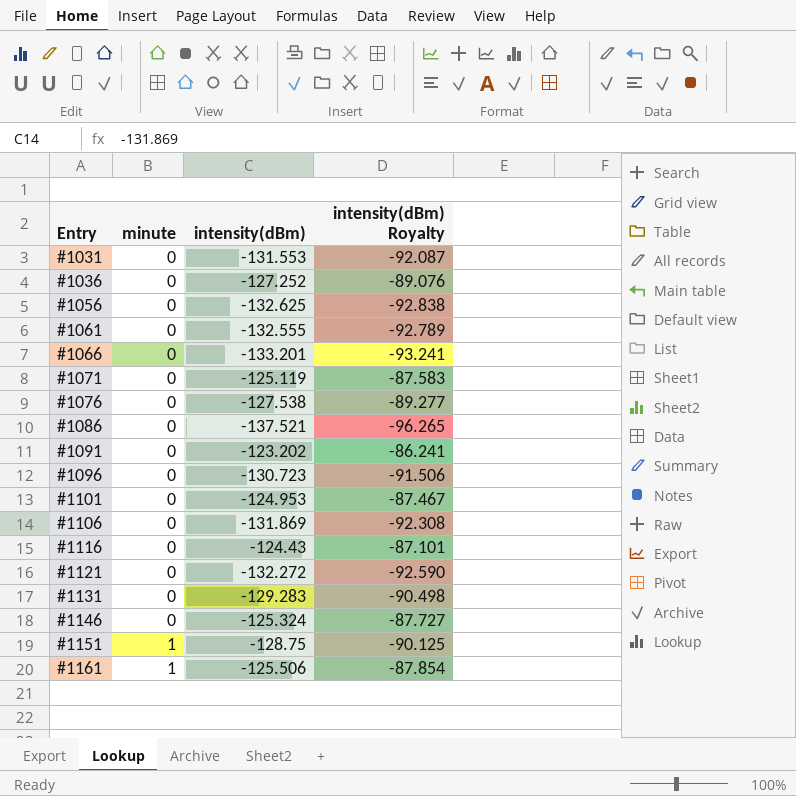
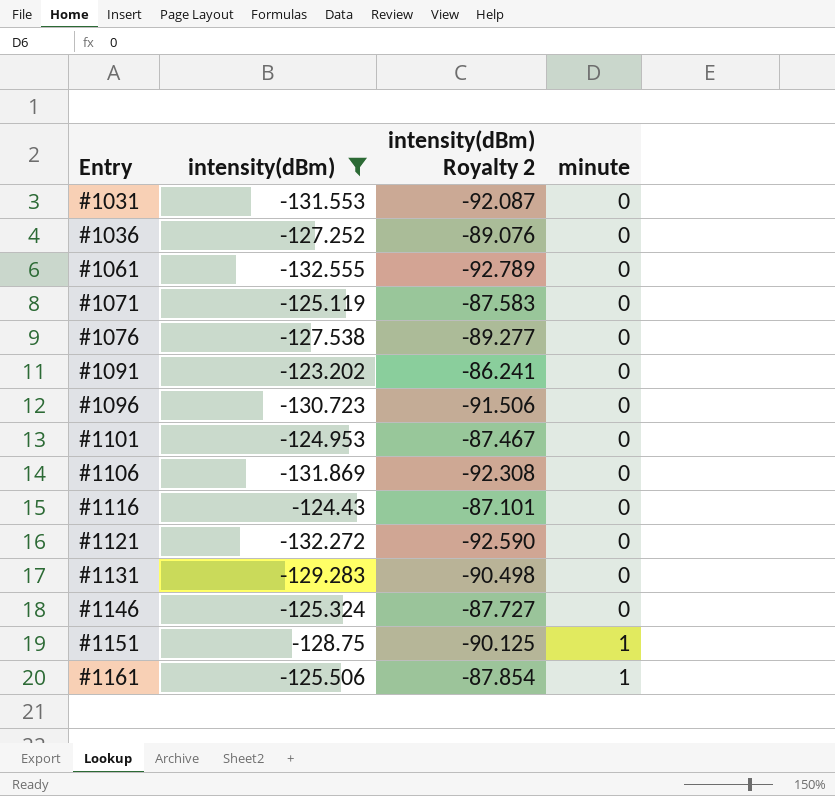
filter: none -> intensity(dBm) >= -132.555
column name: intensity(dBm) Royalty -> intensity(dBm) Royalty 2
column minute | position: 2 -> 4

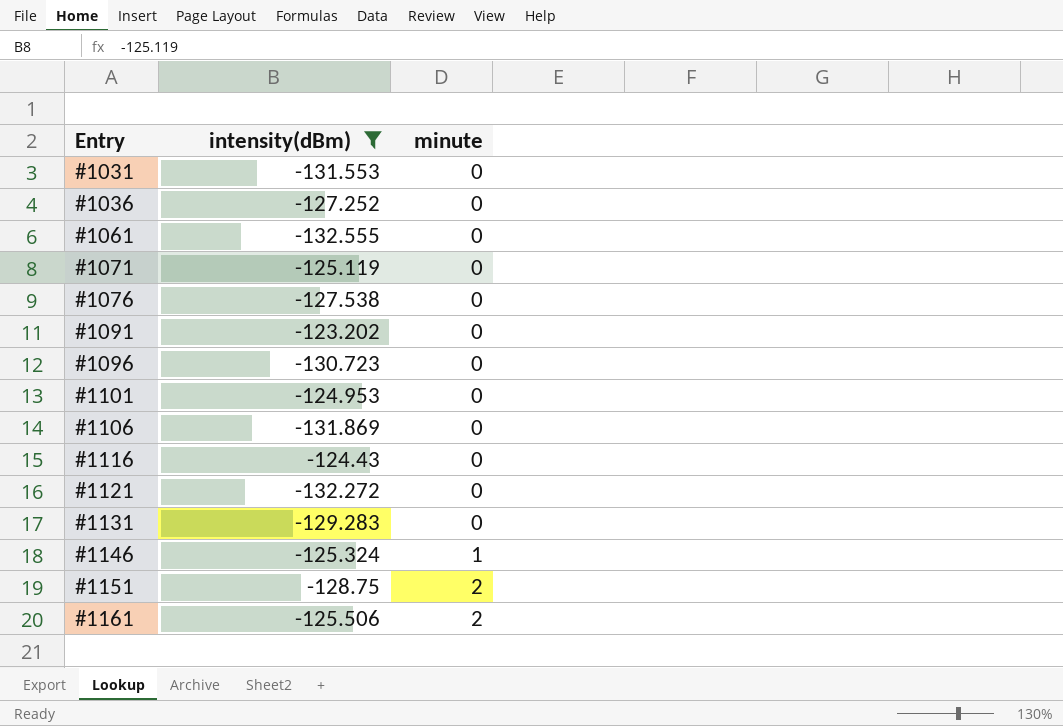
column intensity(dBm) Royalty 2 | formula: [intensity(dBm)] * 0.7 -> none
#1146 | minute: 0 -> 1
#1151 | minute: 1 -> 2
#1161 | minute: 1 -> 2

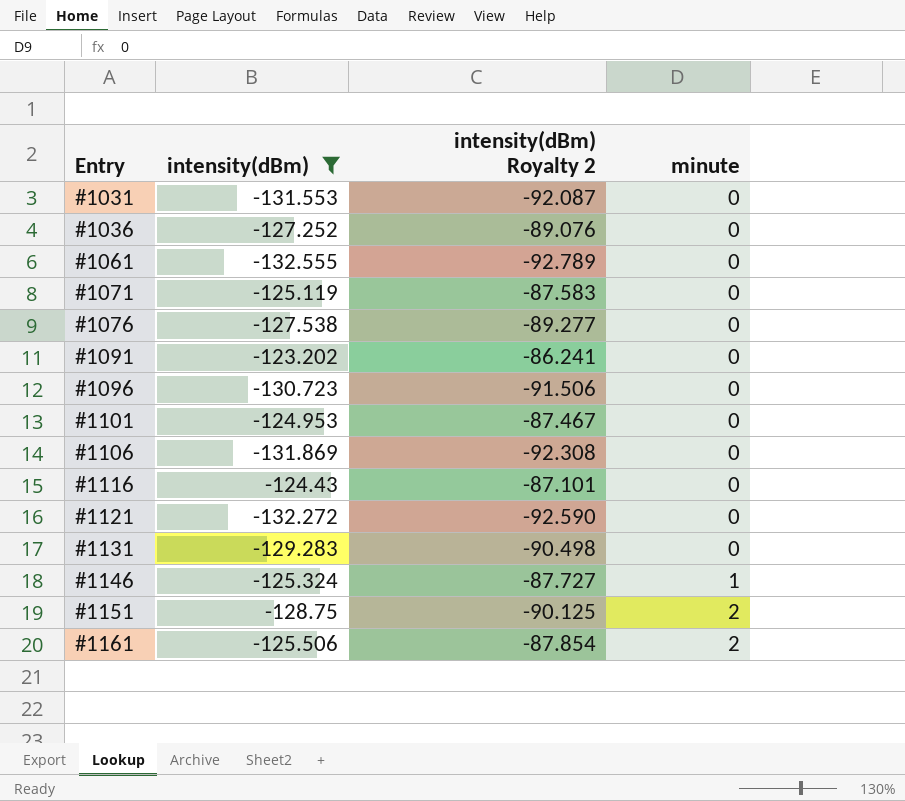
column intensity(dBm) Royalty 2 | formula: none -> [intensity(dBm)] * 0.7

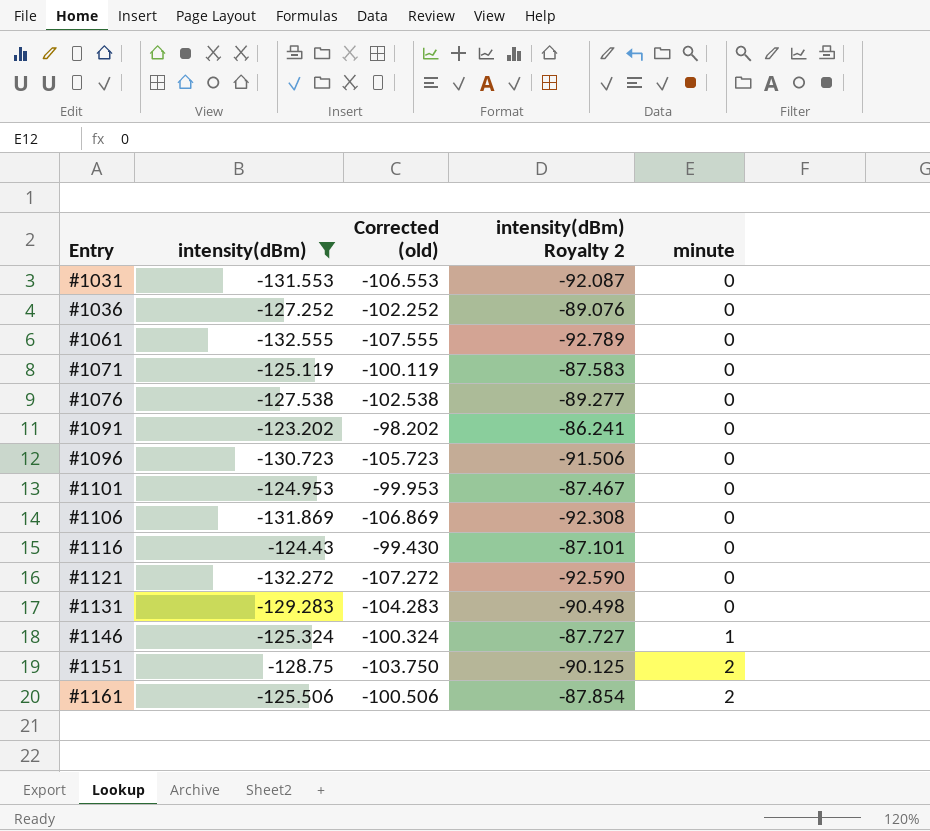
column Corrected (old) | formula: none -> [intensity(dBm)] + 25

